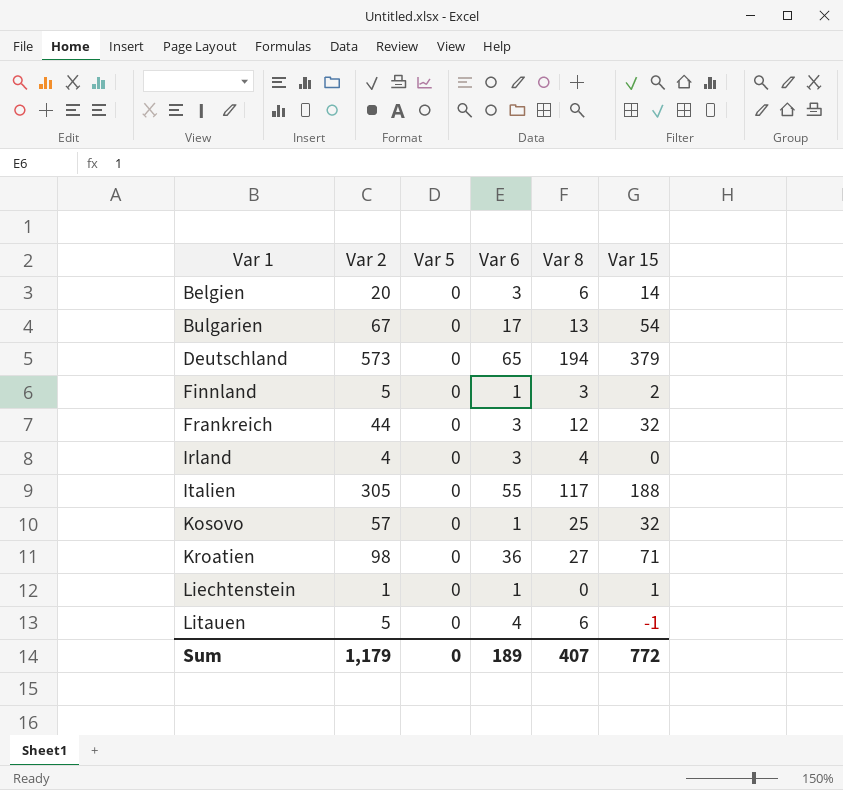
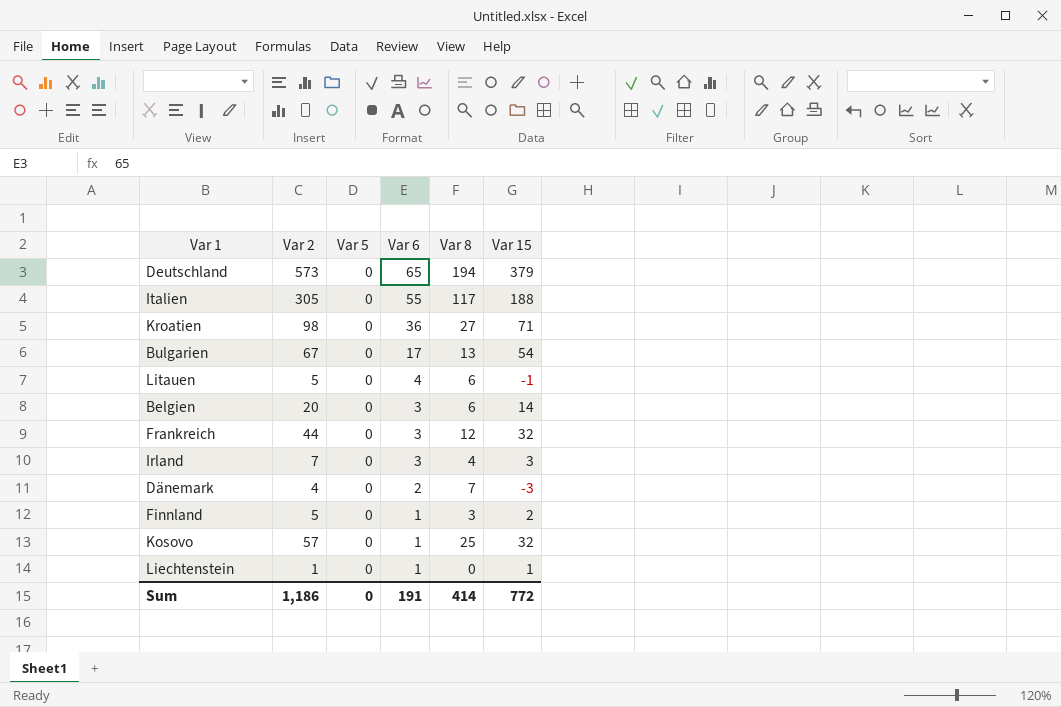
row order: Var 1 ascending -> Var 6 descending
Irland | Var 2: 4 -> 7
Irland | Var 15: 0 -> 3
row Dänemark: none -> 4 | 0 | 2 | 7 | -3
Sum | Var 2: 1,179 -> 1,186
Sum | Var 6: 189 -> 191
Sum | Var 8: 407 -> 414

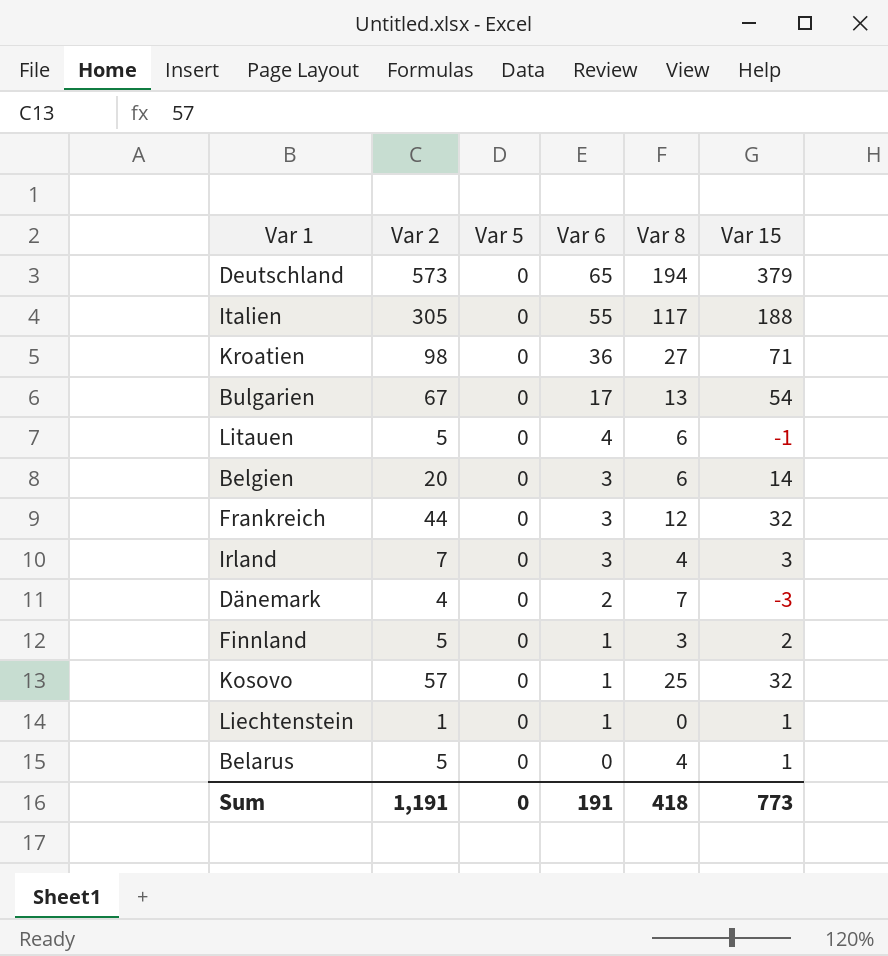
row Belarus: none -> 5 | 0 | 0 | 4 | 1
Sum | Var 2: 1,186 -> 1,191
Sum | Var 8: 414 -> 418
Sum | Var 15: 772 -> 773

